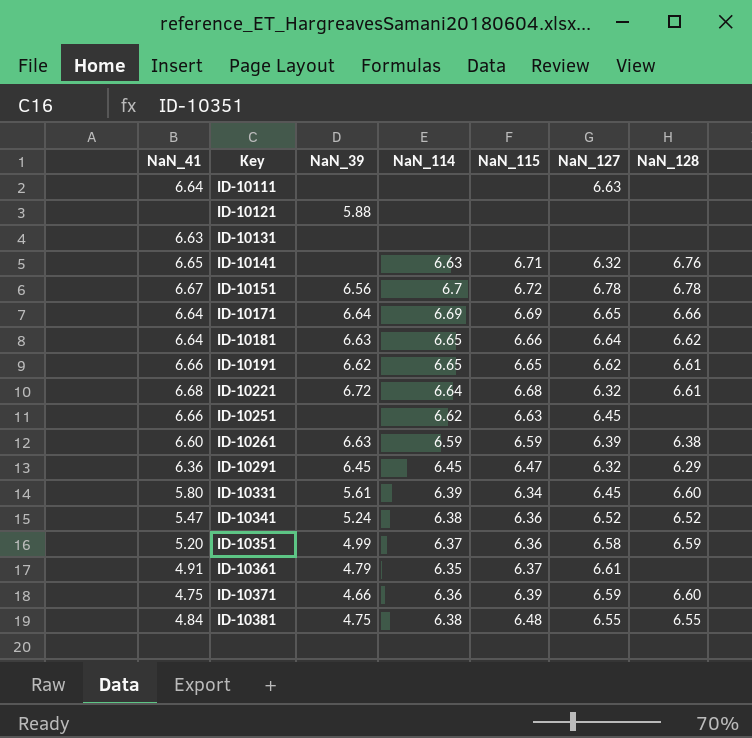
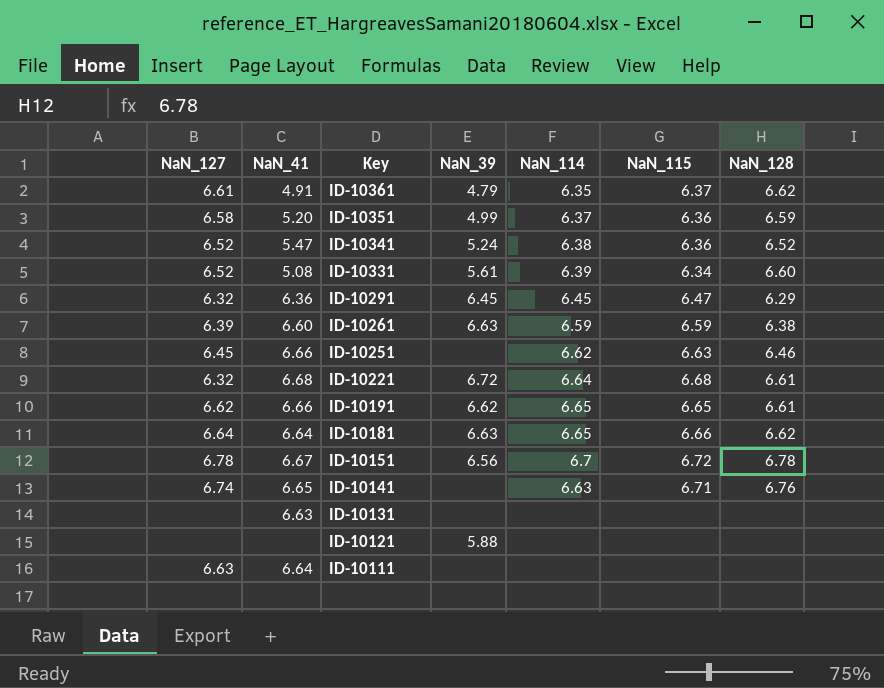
row order: Key ascending -> Key descending
column NaN_127 | position: 6 -> 1
row ID-10171: 6.64 | 6.64 | 6.69 | 6.69 | 6.65 | 6.66 -> none
row ID-10371: 4.75 | 4.66 | 6.36 | 6.39 | 6.59 | 6.60 -> none
row ID-10381: 4.84 | 4.75 | 6.38 | 6.48 | 6.55 | 6.55 -> none
ID-10361 | NaN_128: none -> 6.62
ID-10331 | NaN_127: 6.45 -> 6.52
ID-10331 | NaN_41: 5.80 -> 5.08
ID-10251 | NaN_128: none -> 6.46
ID-10141 | NaN_127: 6.32 -> 6.74

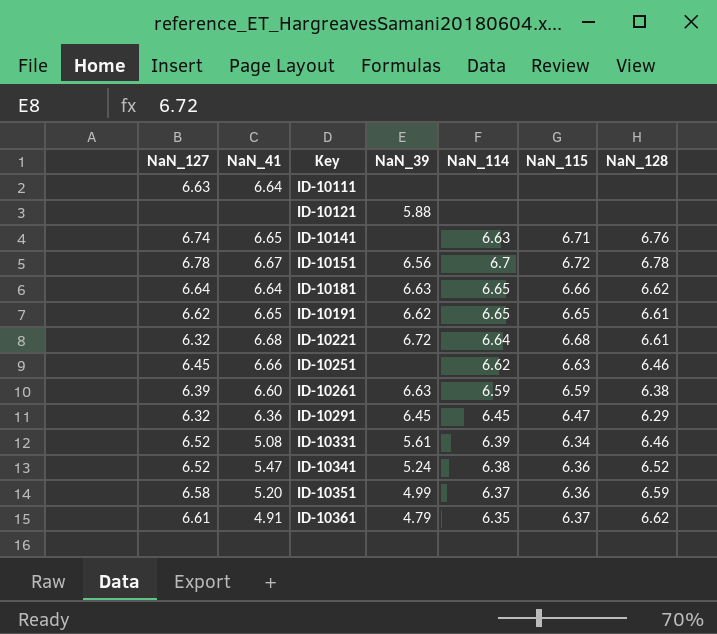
row order: Key descending -> Key ascending
row ID-10131: none | 6.63 | none | none | none | none -> none
ID-10191 | NaN_41: 6.66 -> 6.65
ID-10331 | NaN_128: 6.60 -> 6.46

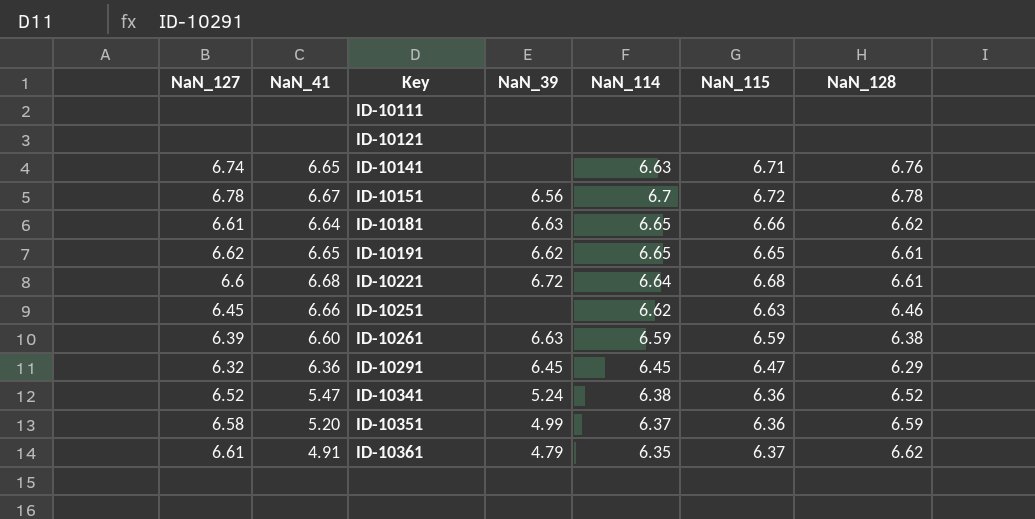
row ID-10331: 6.52 | 5.08 | 5.61 | 6.39 | 6.34 | 6.46 -> none
ID-10111 | NaN_127: 6.63 -> none
ID-10111 | NaN_41: 6.64 -> none
ID-10121 | NaN_39: 5.88 -> none
ID-10181 | NaN_127: 6.64 -> 6.61
ID-10221 | NaN_127: 6.32 -> 6.6

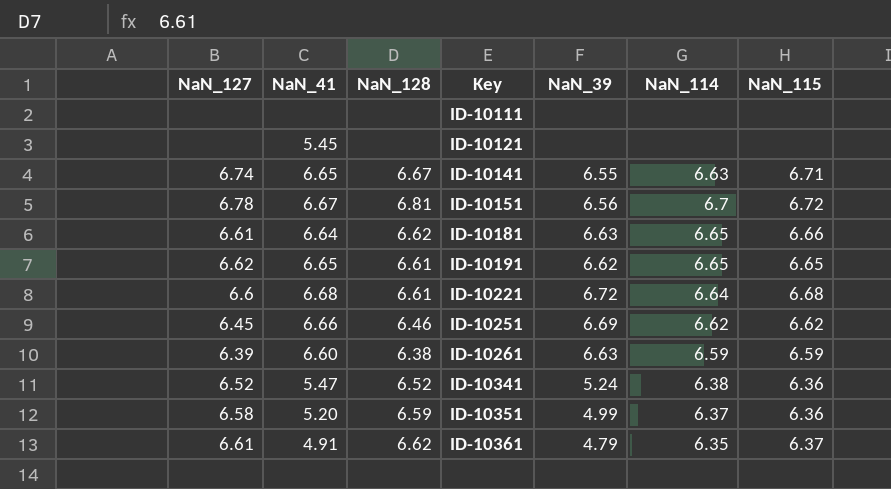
column NaN_128 | position: 7 -> 3
row ID-10291: 6.32 | 6.36 | 6.45 | 6.45 | 6.47 | 6.29 -> none
ID-10121 | NaN_41: none -> 5.45
ID-10141 | NaN_128: 6.76 -> 6.67
ID-10141 | NaN_39: none -> 6.55
ID-10151 | NaN_128: 6.78 -> 6.81
ID-10251 | NaN_39: none -> 6.69
ID-10251 | NaN_115: 6.63 -> 6.62

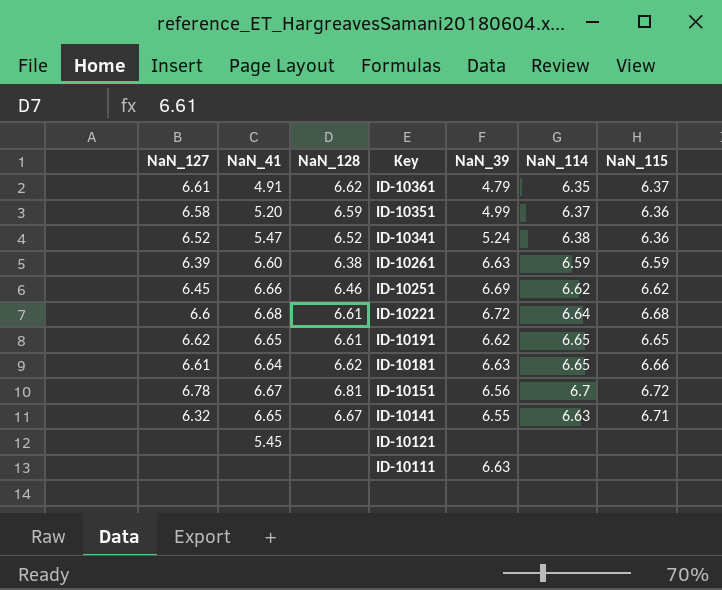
row order: Key ascending -> Key descending
ID-10141 | NaN_127: 6.74 -> 6.32
ID-10111 | NaN_39: none -> 6.63

